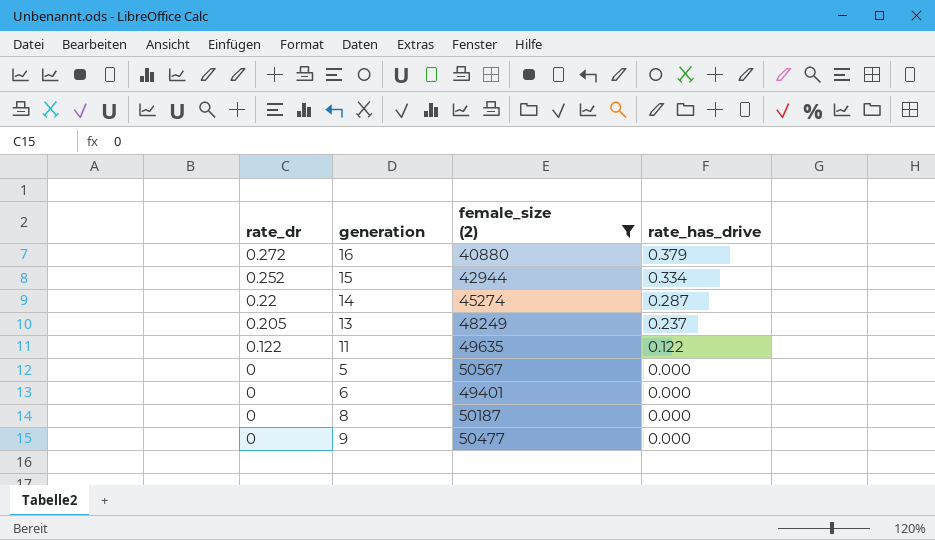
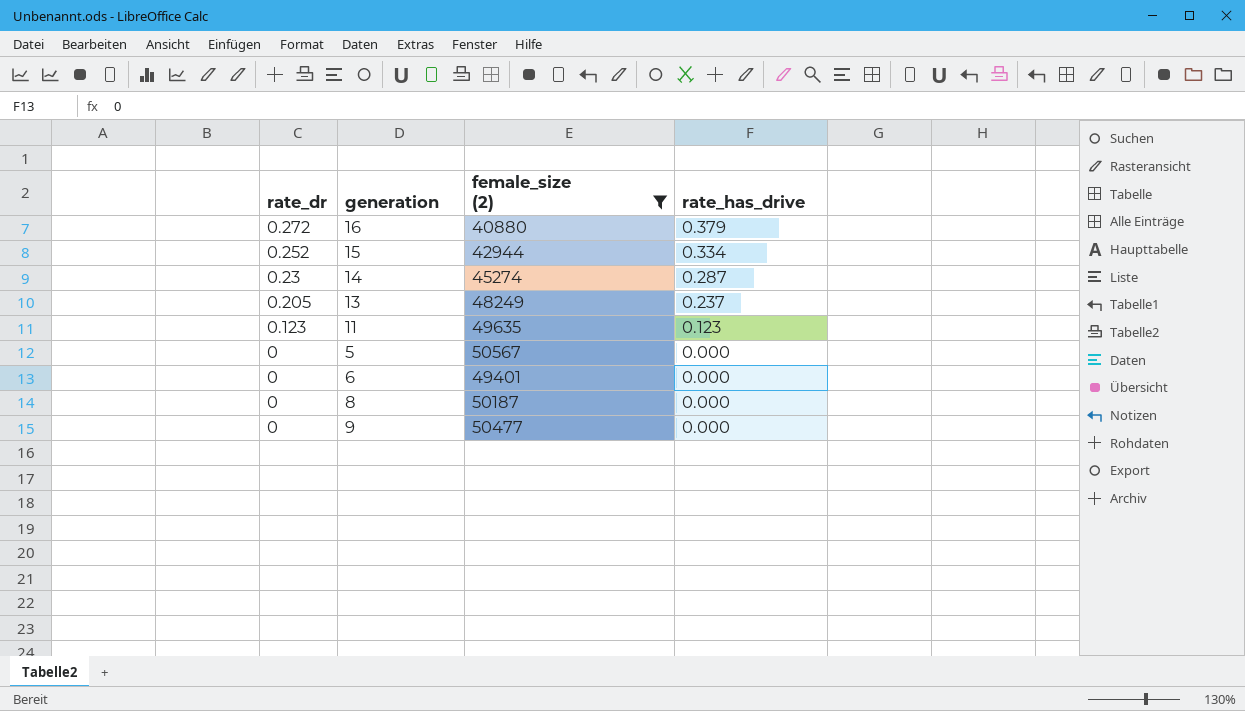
14 | rate_dr: 0.22 -> 0.23
11 | rate_dr: 0.122 -> 0.123
11 | rate_has_drive: 0.122 -> 0.123

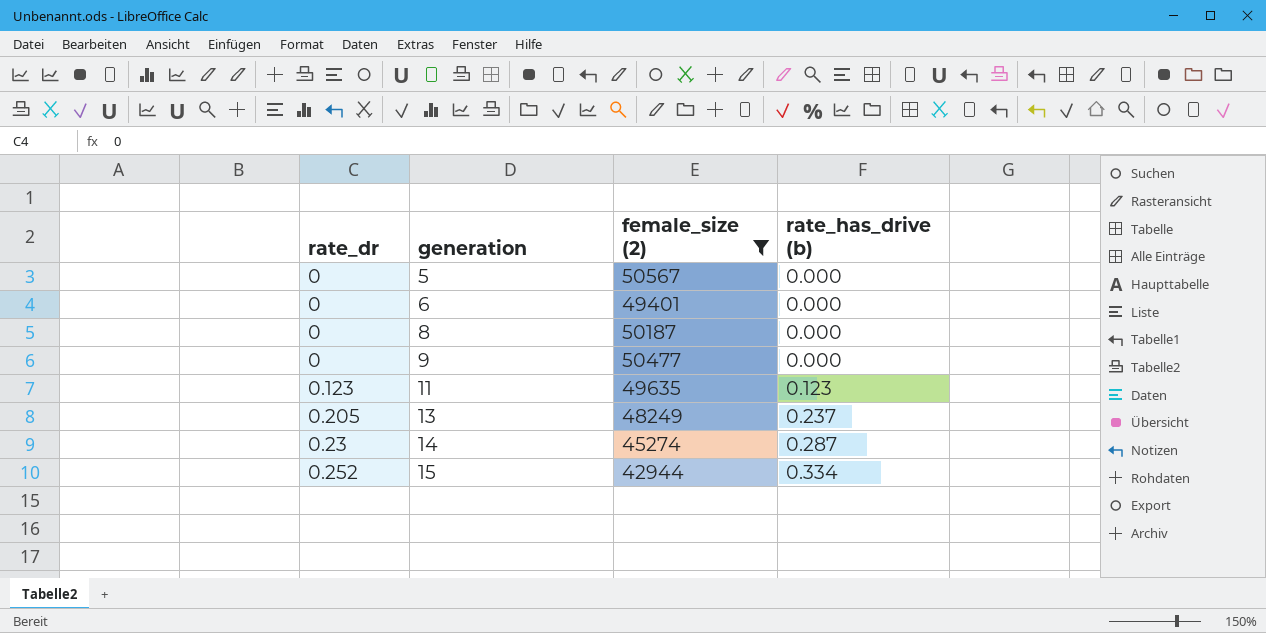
row order: rate_dr descending -> rate_dr ascending
column name: rate_has_drive -> rate_has_drive (b)
row 16: 0.272 | 40880 | 0.379 -> none

